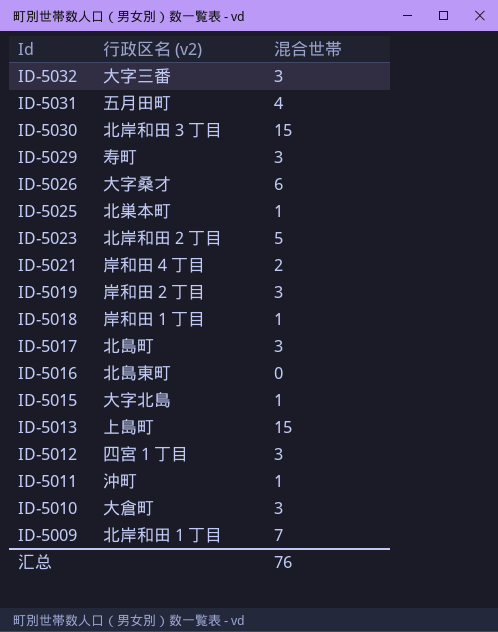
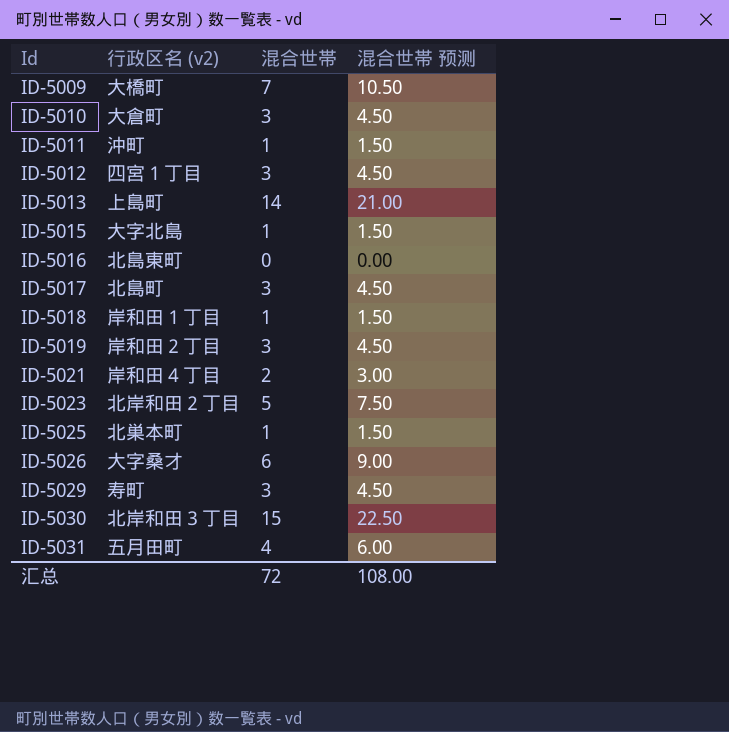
row order: Id descending -> Id ascending
column 混合世帯 预测 | formula: none -> [混合世帯] * 1.5
row ID-5032: 大字三番 | 3 -> none
ID-5009 | 行政区名 (v2): 北岸和田１丁目 -> 大橋町
ID-5013 | 混合世帯: 15 -> 14
汇总 | 混合世帯: 76 -> 72

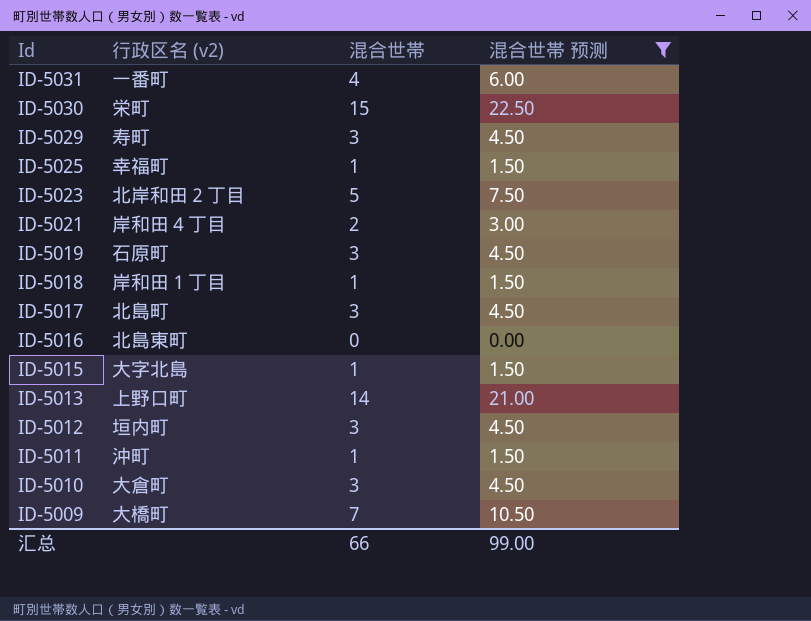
filter: none -> 混合世帯 预测 != 9.00
row order: Id ascending -> Id descending
ID-5031 | 行政区名 (v2): 五月田町 -> 一番町
ID-5030 | 行政区名 (v2): 北岸和田３丁目 -> 栄町
ID-5025 | 行政区名 (v2): 北巣本町 -> 幸福町
ID-5019 | 行政区名 (v2): 岸和田２丁目 -> 石原町
ID-5013 | 行政区名 (v2): 上島町 -> 上野口町
ID-5012 | 行政区名 (v2): 四宮１丁目 -> 垣内町
汇总 | 混合世帯: 72 -> 66
汇总 | 混合世帯 预测: 108.00 -> 99.00

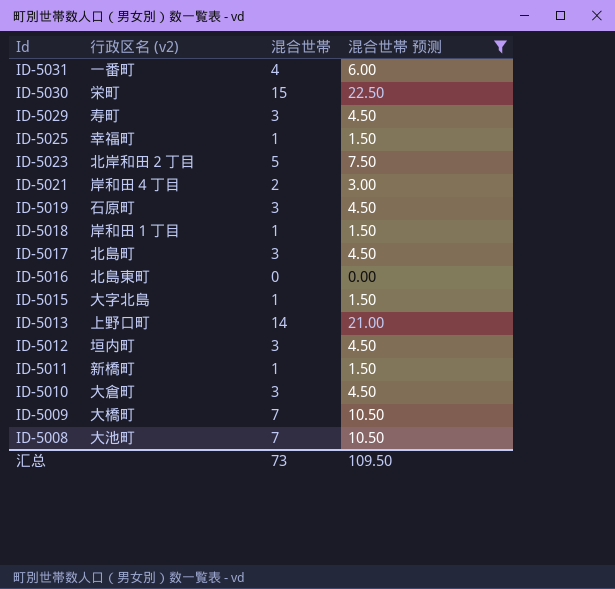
ID-5011 | 行政区名 (v2): 沖町 -> 新橋町
row ID-5008: none -> 大池町 | 7 | 10.50
汇总 | 混合世帯: 66 -> 73
汇总 | 混合世帯 预测: 99.00 -> 109.50

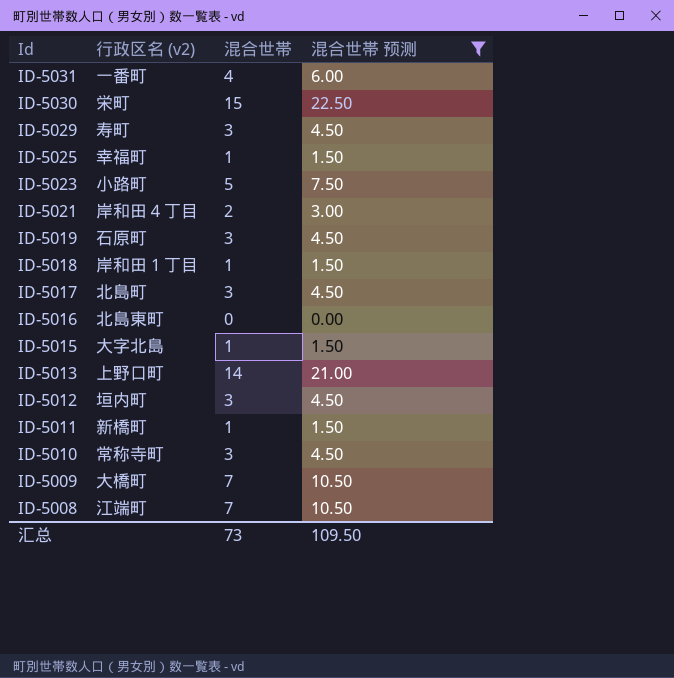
ID-5023 | 行政区名 (v2): 北岸和田２丁目 -> 小路町
ID-5010 | 行政区名 (v2): 大倉町 -> 常称寺町
ID-5008 | 行政区名 (v2): 大池町 -> 江端町

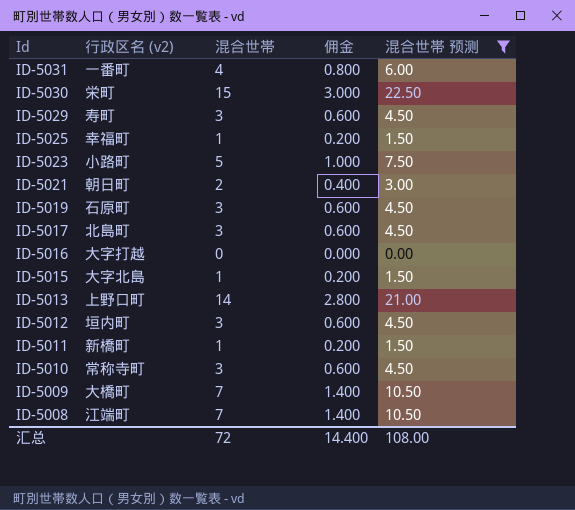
column 佣金 | formula: none -> [混合世帯] * 0.2
row ID-5018: 岸和田１丁目 | 1 | 1.50 -> none
ID-5021 | 行政区名 (v2): 岸和田４丁目 -> 朝日町
ID-5016 | 行政区名 (v2): 北島東町 -> 大字打越
汇总 | 混合世帯: 73 -> 72
汇总 | 混合世帯 预测: 109.50 -> 108.00

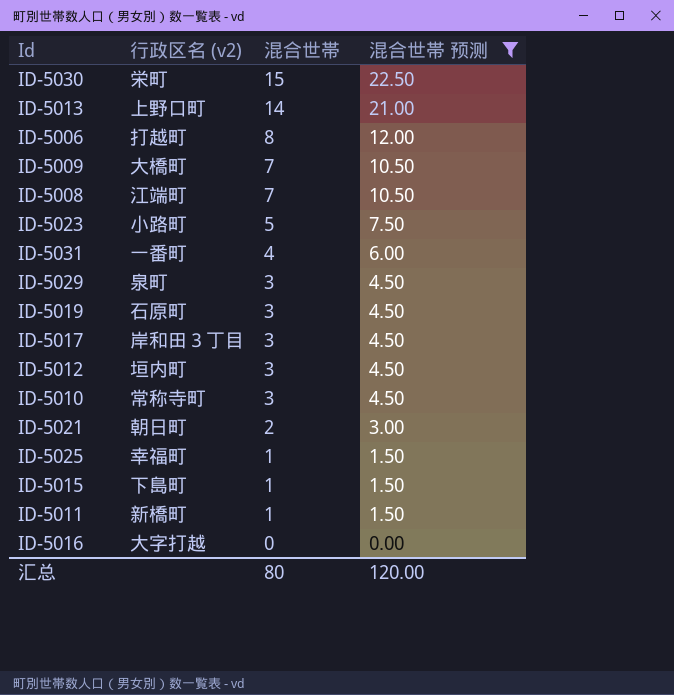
row order: Id descending -> 混合世帯 descending
column 佣金 | formula: [混合世帯] * 0.2 -> none
row ID-5006: none -> 打越町 | 8 | 12.00
ID-5029 | 行政区名 (v2): 寿町 -> 泉町
ID-5017 | 行政区名 (v2): 北島町 -> 岸和田３丁目
ID-5015 | 行政区名 (v2): 大字北島 -> 下島町
汇总 | 混合世帯: 72 -> 80
汇总 | 混合世帯 预测: 108.00 -> 120.00

